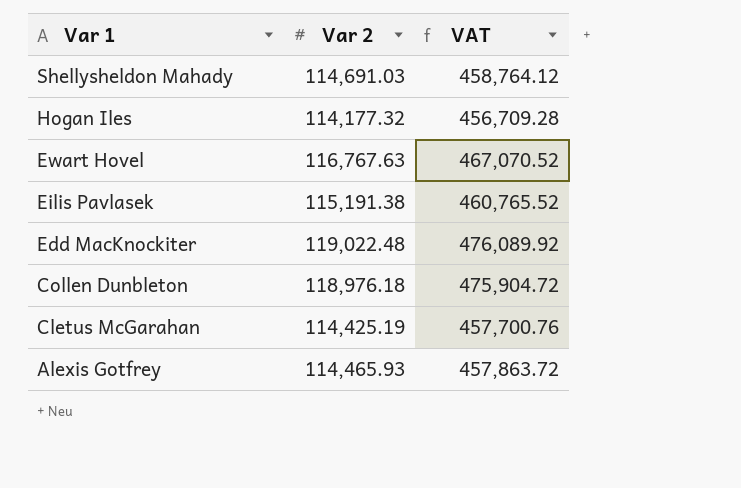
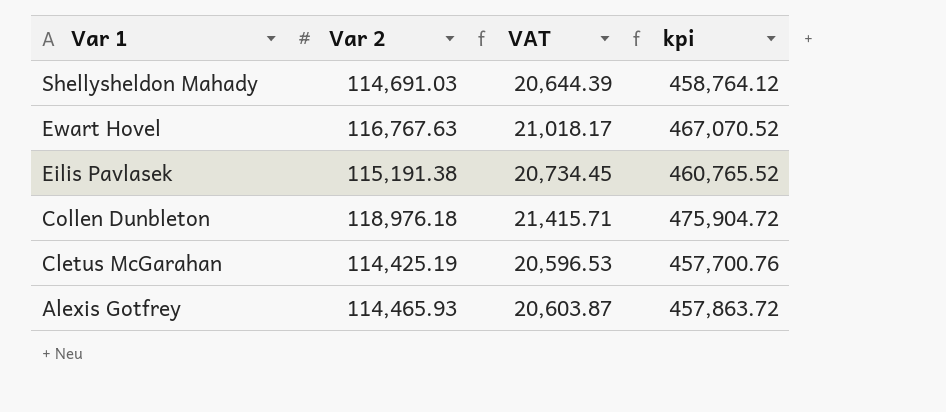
column VAT | formula: [Var 2] * 4 -> [Var 2] * 0.18
column kpi | formula: none -> [Var 2] * 4
row Hogan Iles: 114,177.32 | 456,709.28 -> none
row Edd MacKnockiter: 119,022.48 | 476,089.92 -> none

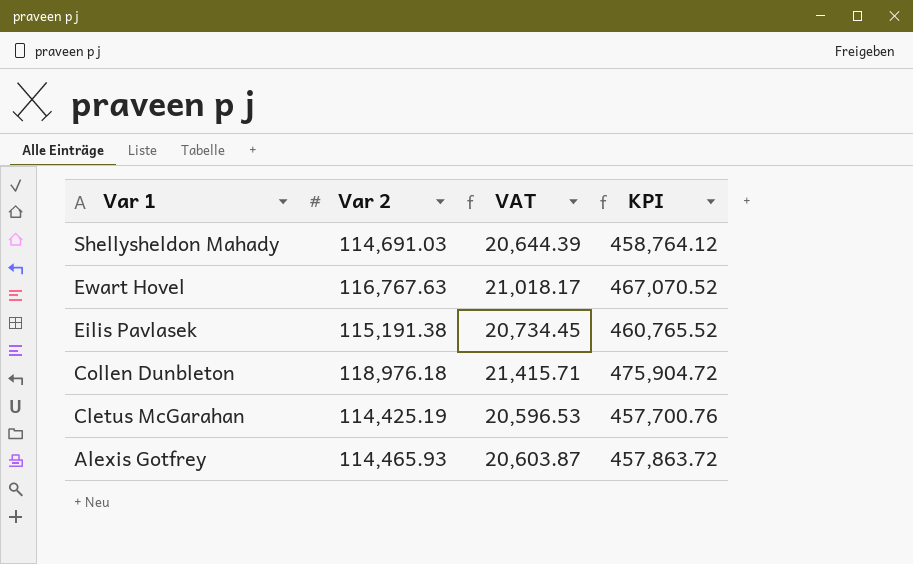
column name: kpi -> KPI

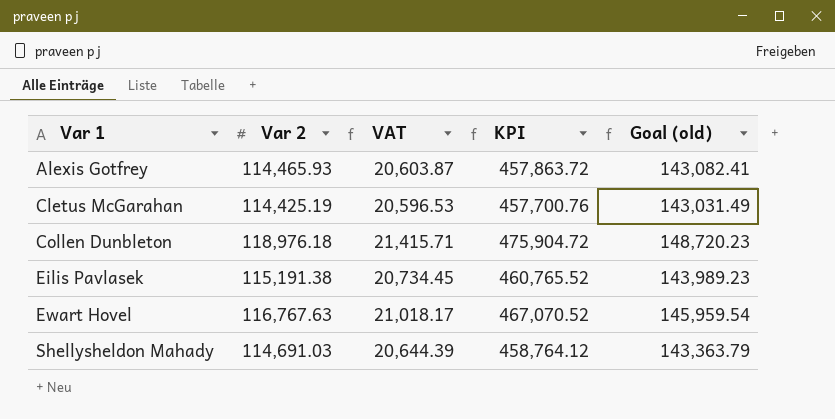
row order: Var 1 descending -> Var 1 ascending
column Goal (old) | formula: none -> [Var 2] * 1.25

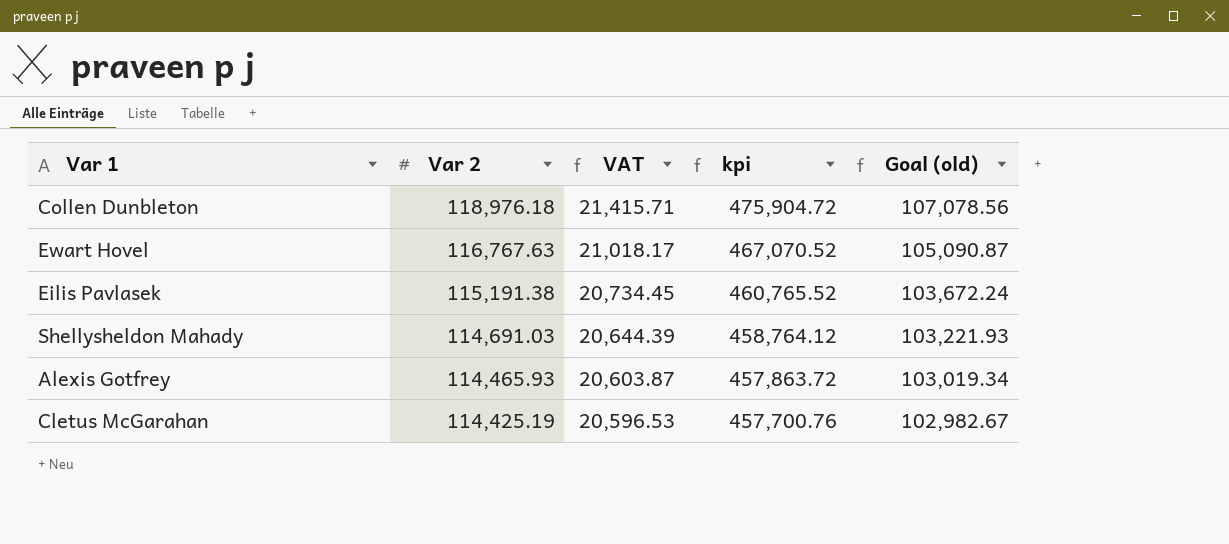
row order: Var 1 ascending -> Var 2 descending
column name: KPI -> kpi
column Goal (old) | formula: [Var 2] * 1.25 -> [Var 2] * 0.9

